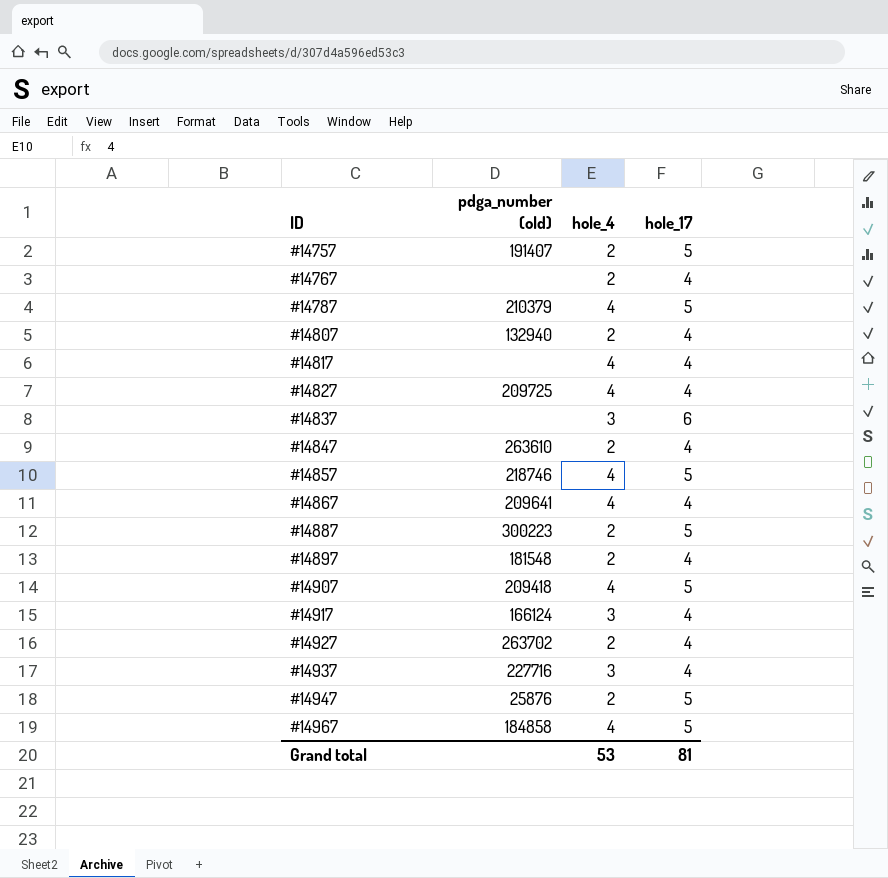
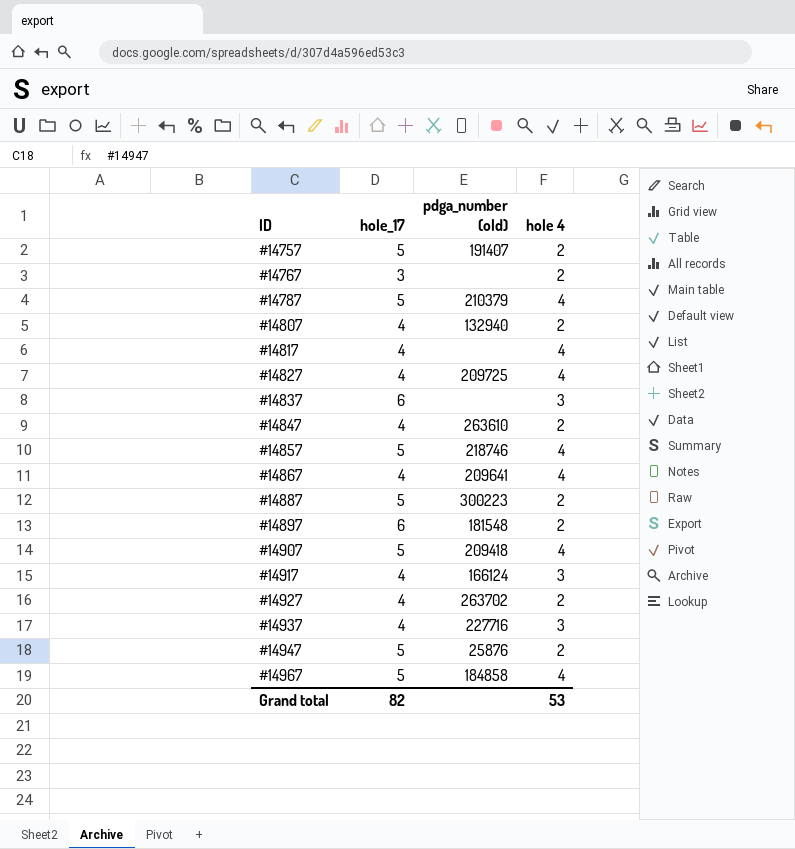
column hole_17 | position: 4 -> 2
column name: hole_4 -> hole 4
#14767 | hole_17: 4 -> 3
#14897 | hole_17: 4 -> 6
Grand total | hole_17: 81 -> 82

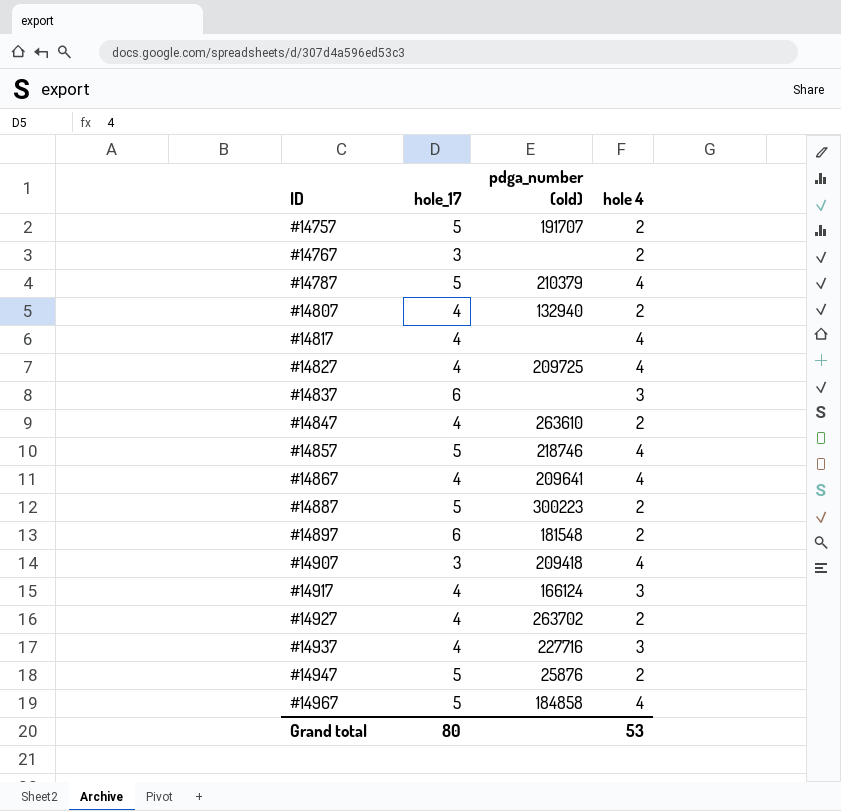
#14757 | pdga_number (old): 191407 -> 191707
#14907 | hole_17: 5 -> 3
Grand total | hole_17: 82 -> 80

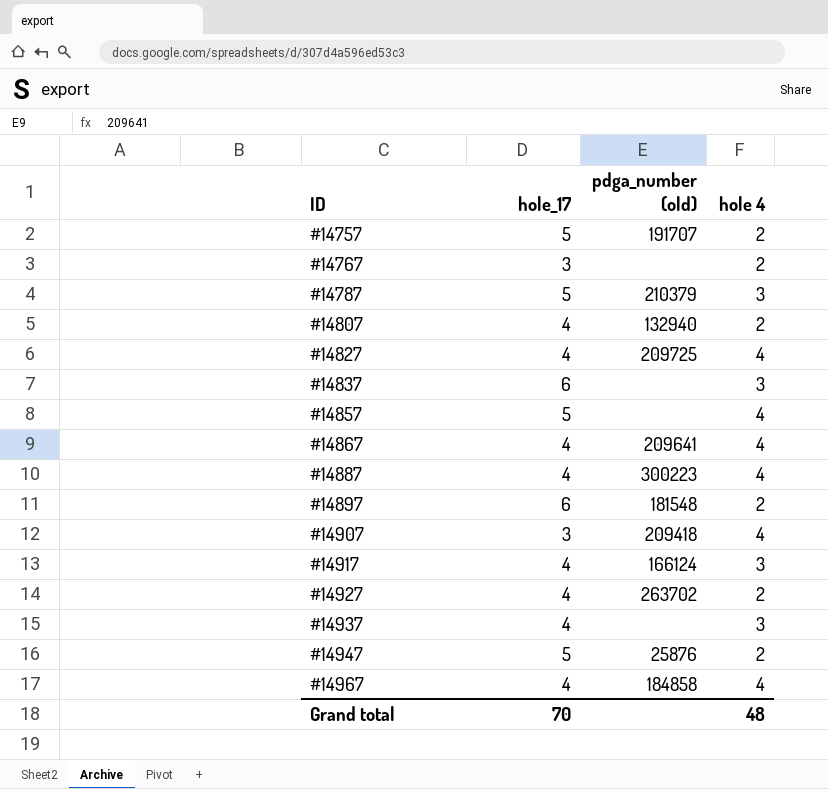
row #14817: 4 | none | 4 -> none
row #14847: 4 | 263610 | 2 -> none
#14787 | hole 4: 4 -> 3
#14857 | pdga_number (old): 218746 -> none
#14887 | hole_17: 5 -> 4
#14887 | hole 4: 2 -> 4
#14937 | pdga_number (old): 227716 -> none
#14967 | hole_17: 5 -> 4
Grand total | hole_17: 80 -> 70
Grand total | hole 4: 53 -> 48

